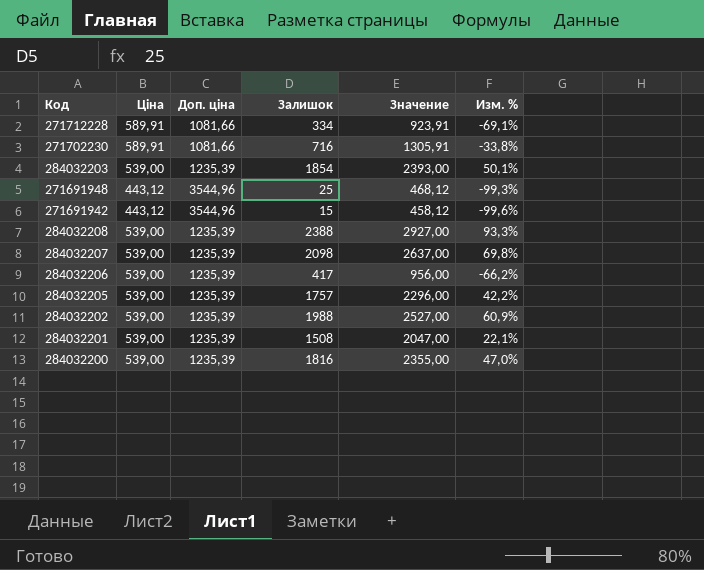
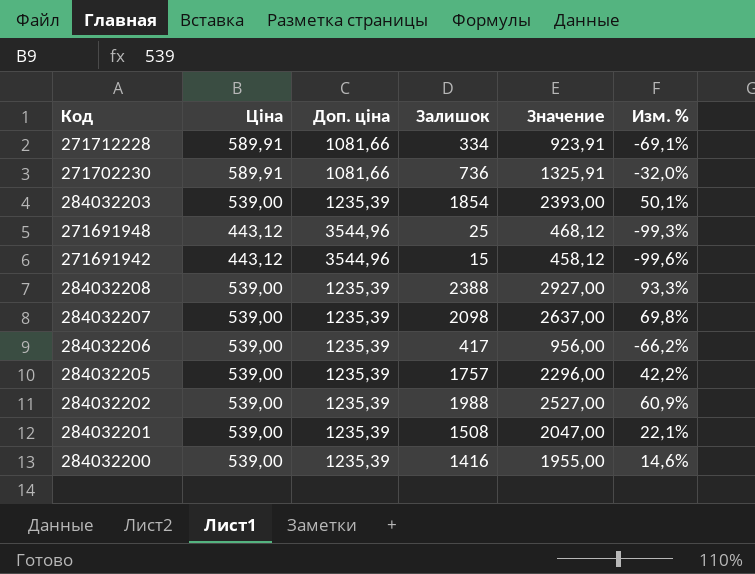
271702230 | Залишок: 716 -> 736
271702230 | Значение: 1305,91 -> 1325,91
271702230 | Изм. %: -33,8% -> -32,0%
284032200 | Залишок: 1816 -> 1416
284032200 | Значение: 2355,00 -> 1955,00
284032200 | Изм. %: 47,0% -> 14,6%

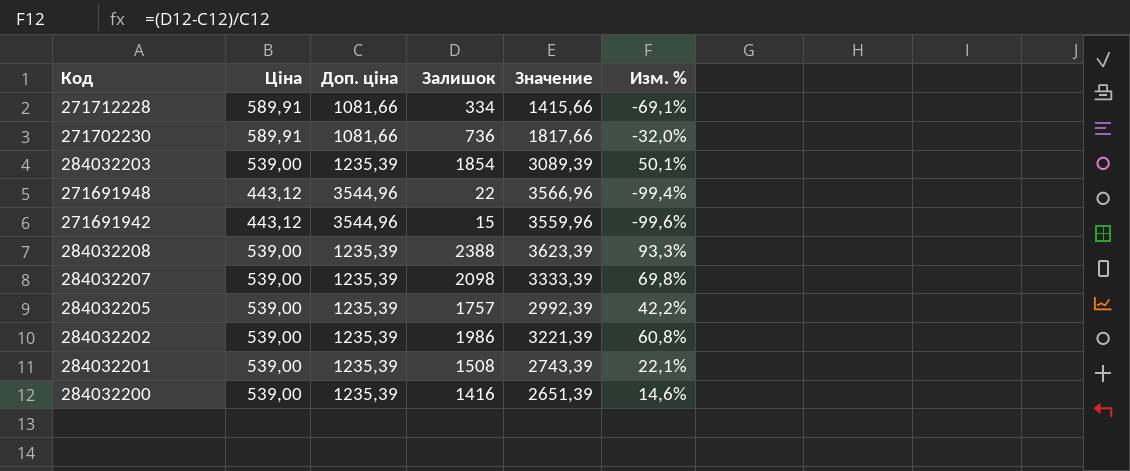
column Значение | formula: [Ціна] + [Залишок] -> [Доп. ціна] + [Залишок]
row 284032206: 539,00 | 1235,39 | 417 | 956,00 | -66,2% -> none
271691948 | Залишок: 25 -> 22
271691948 | Изм. %: -99,3% -> -99,4%
284032202 | Залишок: 1988 -> 1986
284032202 | Изм. %: 60,9% -> 60,8%

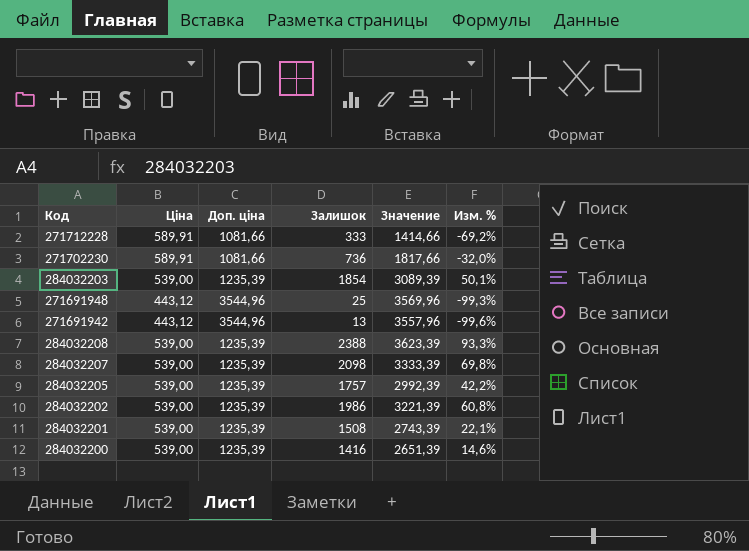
271712228 | Залишок: 334 -> 333
271712228 | Значение: 1415,66 -> 1414,66
271712228 | Изм. %: -69,1% -> -69,2%
271691948 | Залишок: 22 -> 25
271691948 | Значение: 3566,96 -> 3569,96
271691948 | Изм. %: -99,4% -> -99,3%
271691942 | Залишок: 15 -> 13
271691942 | Значение: 3559,96 -> 3557,96

